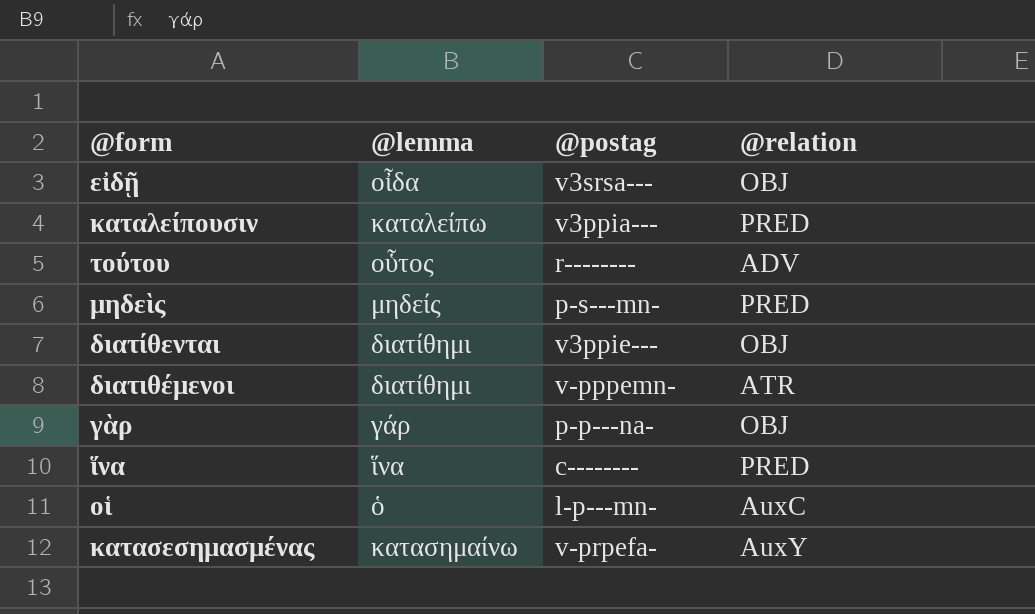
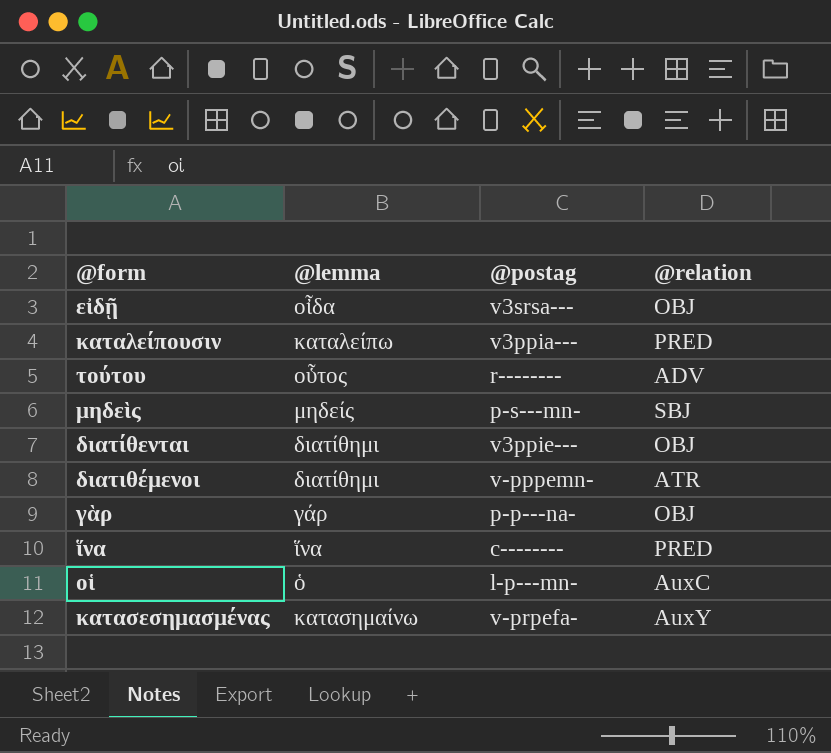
μηδεὶς | @relation: PRED -> SBJ

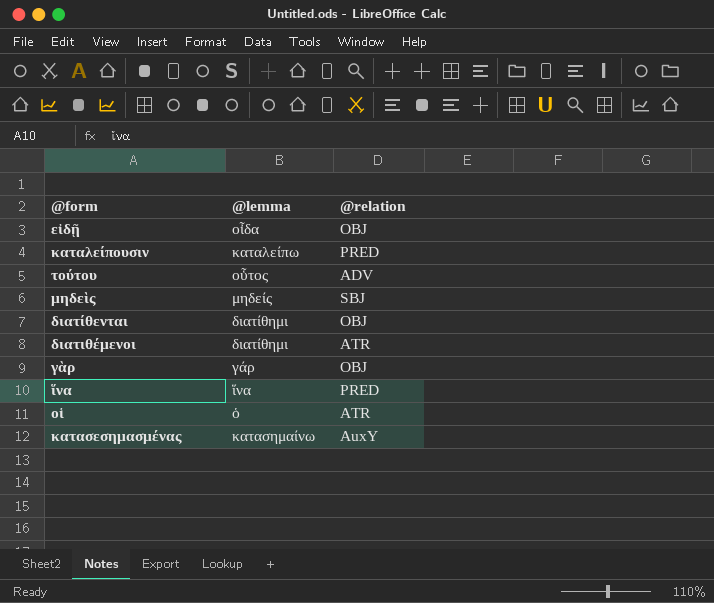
column @postag | position: 3 -> none
οἱ | @relation: AuxC -> ATR

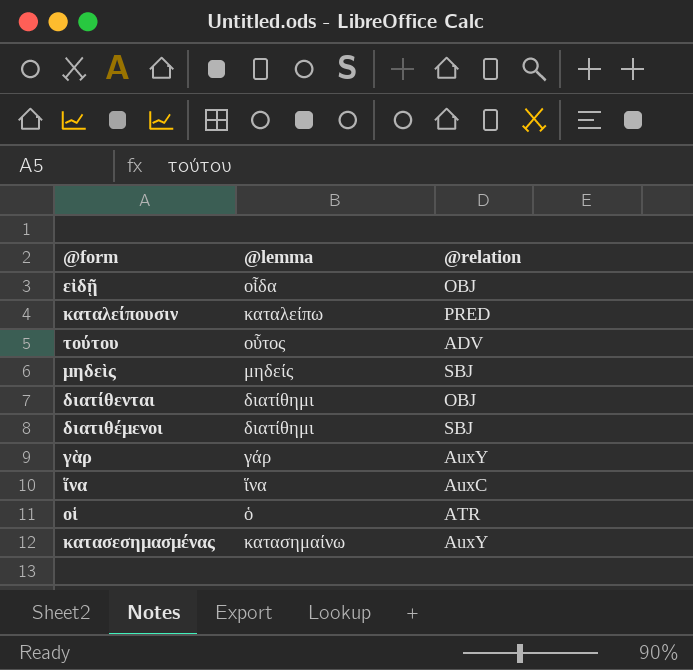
διατιθέμενοι | @relation: ATR -> SBJ
γὰρ | @relation: OBJ -> AuxY
ἵνα | @relation: PRED -> AuxC

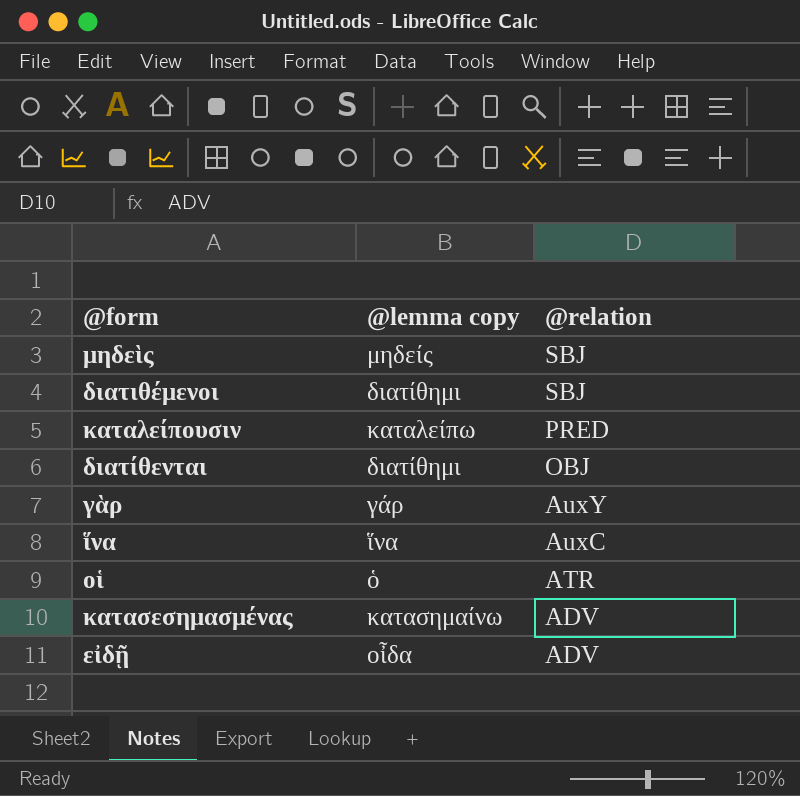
row order: none -> @relation descending
column name: @lemma -> @lemma copy
row τούτου: οὗτος | ADV -> none
κατασεσημασμένας | @relation: AuxY -> ADV
εἰδῇ | @relation: OBJ -> ADV

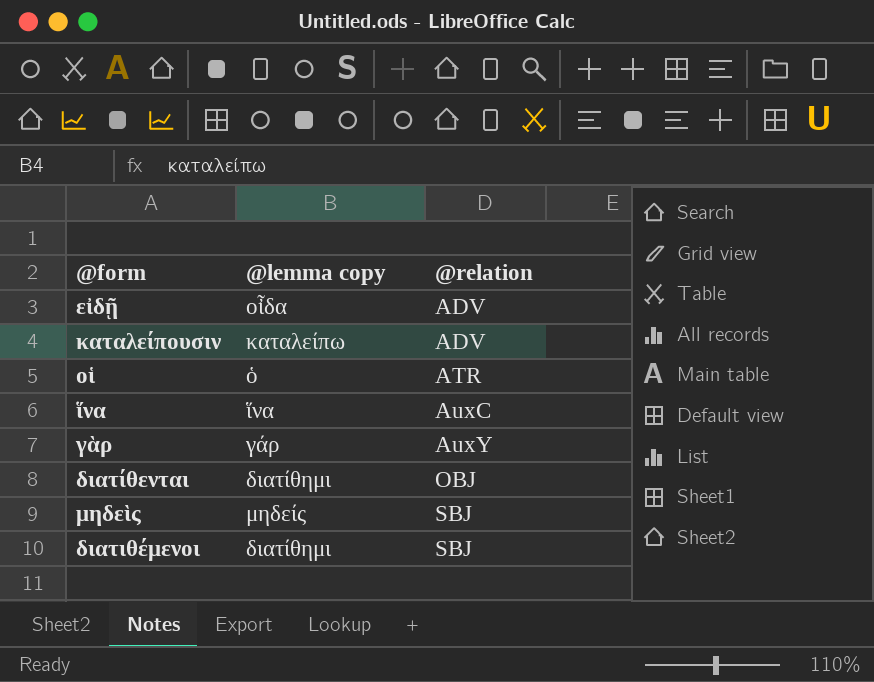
row order: @relation descending -> @relation ascending
row κατασεσημασμένας: κατασημαίνω | ADV -> none
καταλείπουσιν | @relation: PRED -> ADV

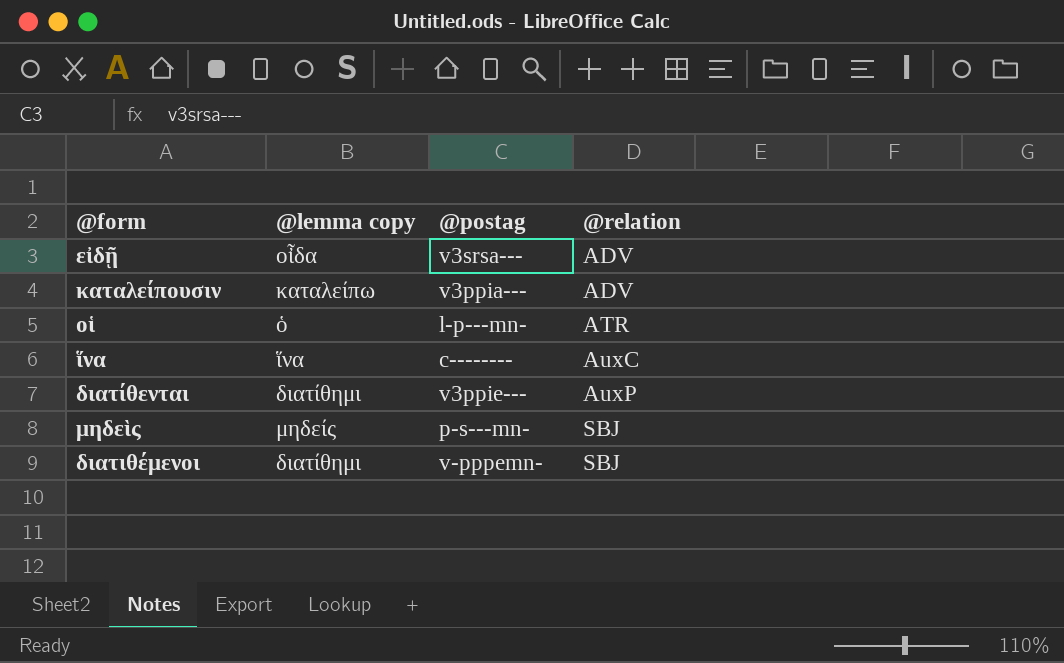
column @postag | position: none -> 3
row γὰρ: γάρ | AuxY -> none
διατίθενται | @relation: OBJ -> AuxP

